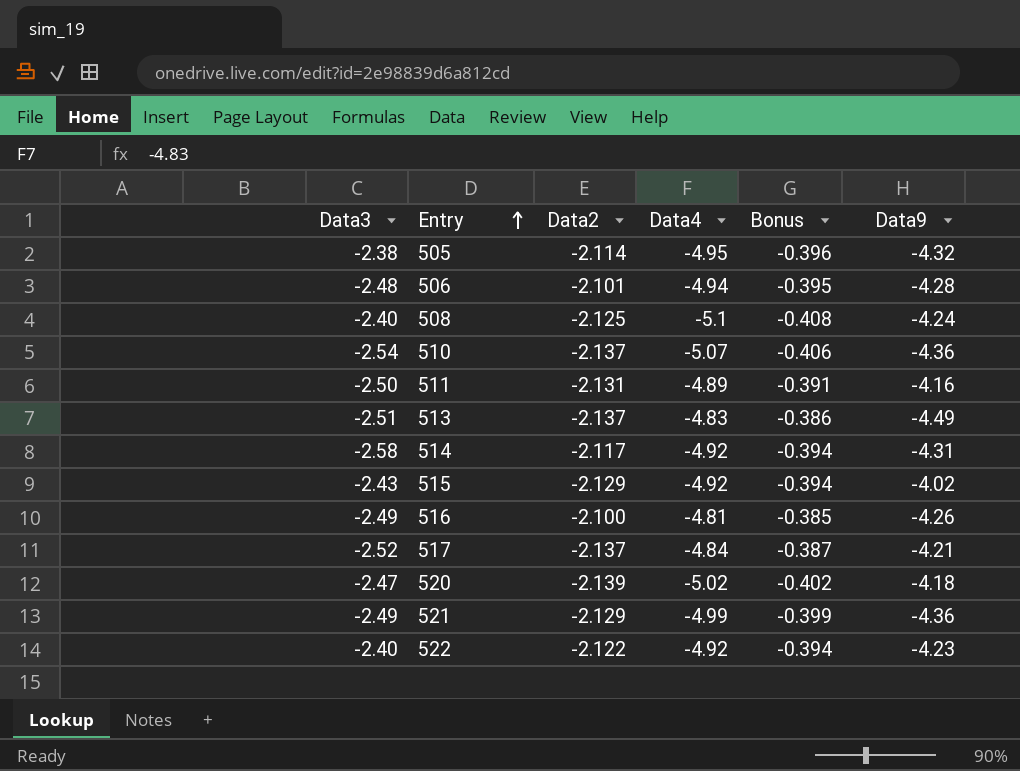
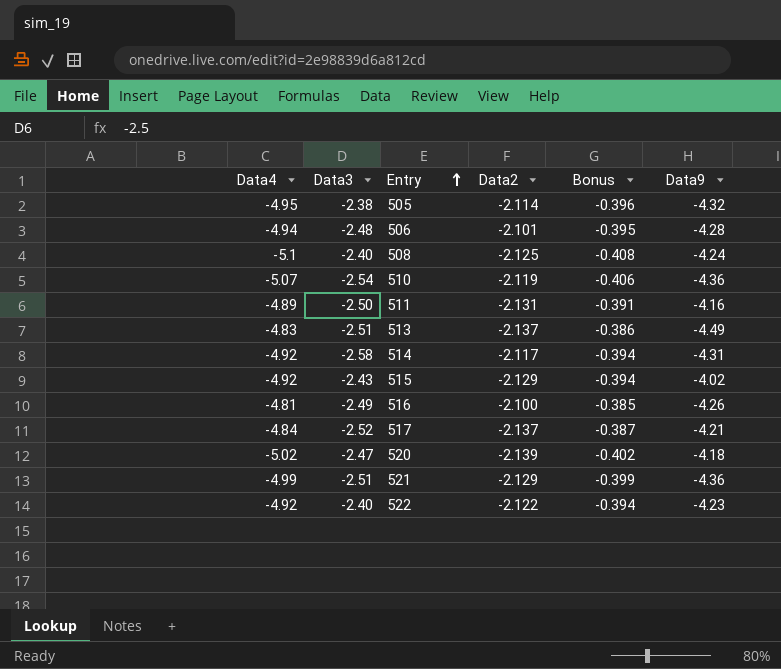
column Data4 | position: 4 -> 1
510 | Data2: -2.137 -> -2.119
521 | Data3: -2.49 -> -2.51

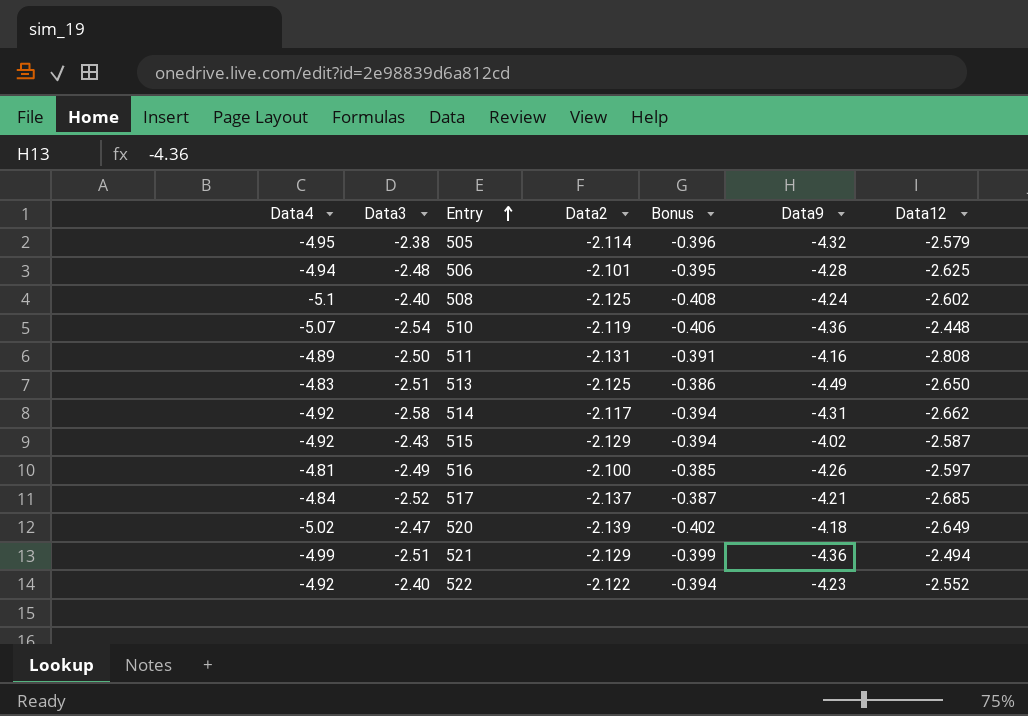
column Data12 | position: none -> 7
513 | Data2: -2.137 -> -2.125

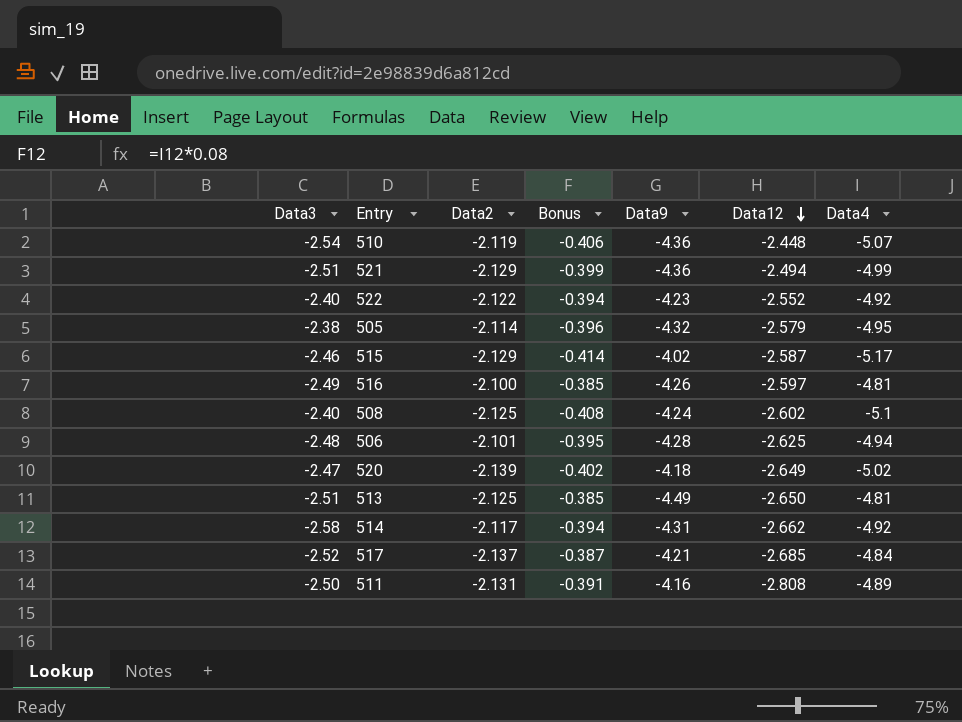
row order: Entry ascending -> Data12 descending
column Data4 | position: 1 -> 7
515 | Data3: -2.43 -> -2.46
515 | Bonus: -0.394 -> -0.414
515 | Data4: -4.92 -> -5.17
513 | Bonus: -0.386 -> -0.385
513 | Data4: -4.83 -> -4.81

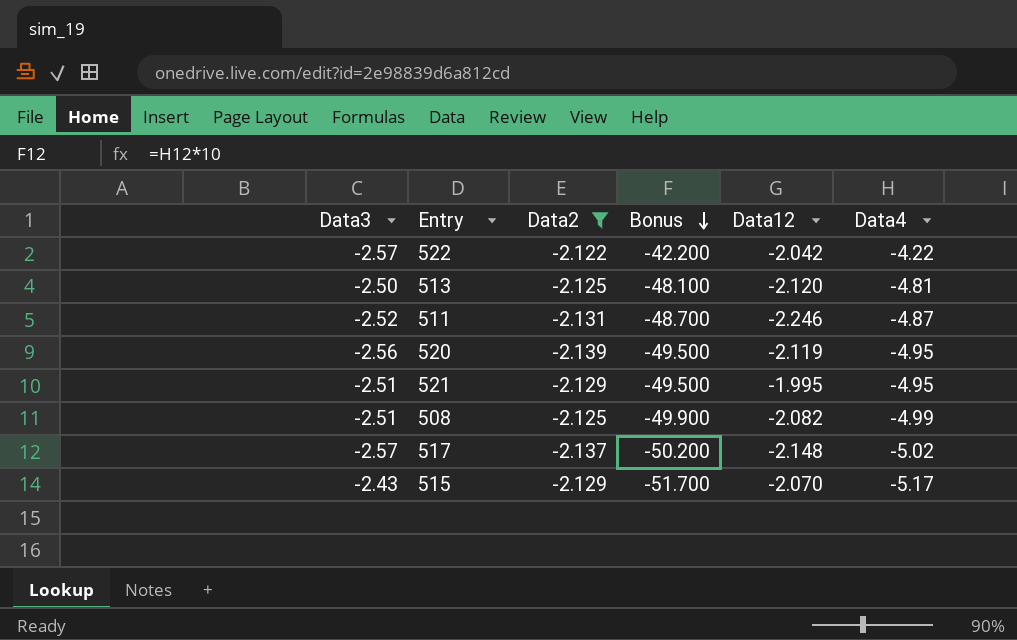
filter: none -> Data2 <= -2.122
row order: Data12 descending -> Bonus descending
column Data9 | position: 5 -> none
column Bonus | formula: [Data4] * 0.08 -> [Data4] * 10
522 | Data3: -2.40 -> -2.57
522 | Data12: -2.552 -> -2.042
522 | Data4: -4.92 -> -4.22
513 | Data3: -2.51 -> -2.50
513 | Data12: -2.650 -> -2.120
511 | Data3: -2.50 -> -2.52
511 | Data12: -2.808 -> -2.246
511 | Data4: -4.89 -> -4.87
520 | Data3: -2.47 -> -2.56
520 | Data12: -2.649 -> -2.119
520 | Data4: -5.02 -> -4.95
521 | Data12: -2.494 -> -1.995
521 | Data4: -4.99 -> -4.95
508 | Data3: -2.40 -> -2.51
508 | Data12: -2.602 -> -2.082
508 | Data4: -5.1 -> -4.99
517 | Data3: -2.52 -> -2.57
517 | Data12: -2.685 -> -2.148
517 | Data4: -4.84 -> -5.02
515 | Data3: -2.46 -> -2.43
515 | Data12: -2.587 -> -2.070

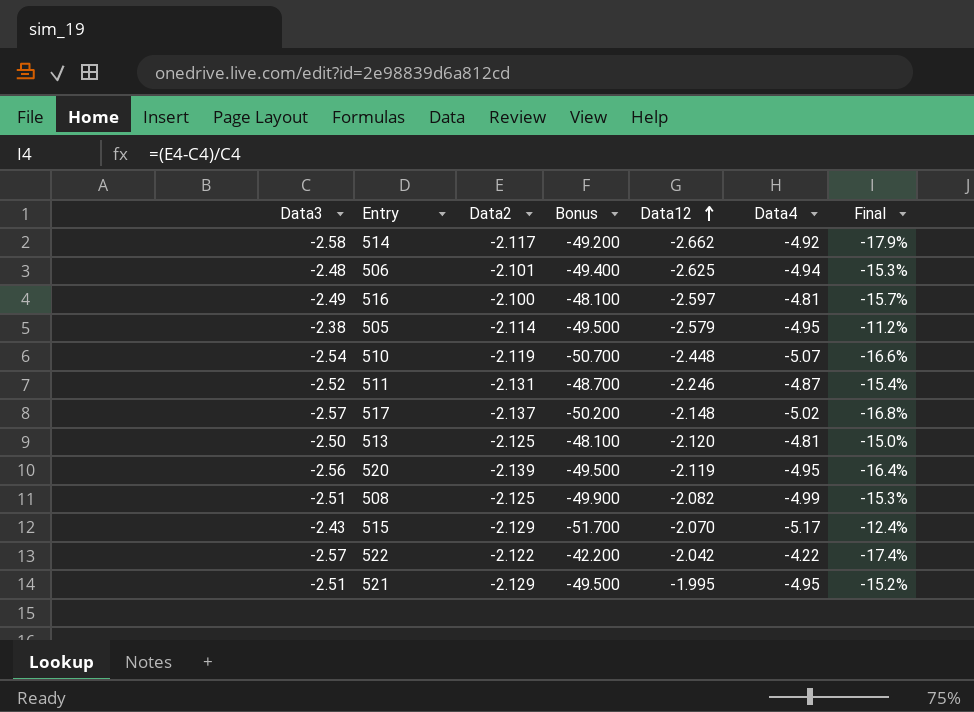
filter: Data2 <= -2.122 -> none
row order: Bonus descending -> Data12 ascending
column Final | formula: none -> ([Data2] - [Data3]) / [Data3]

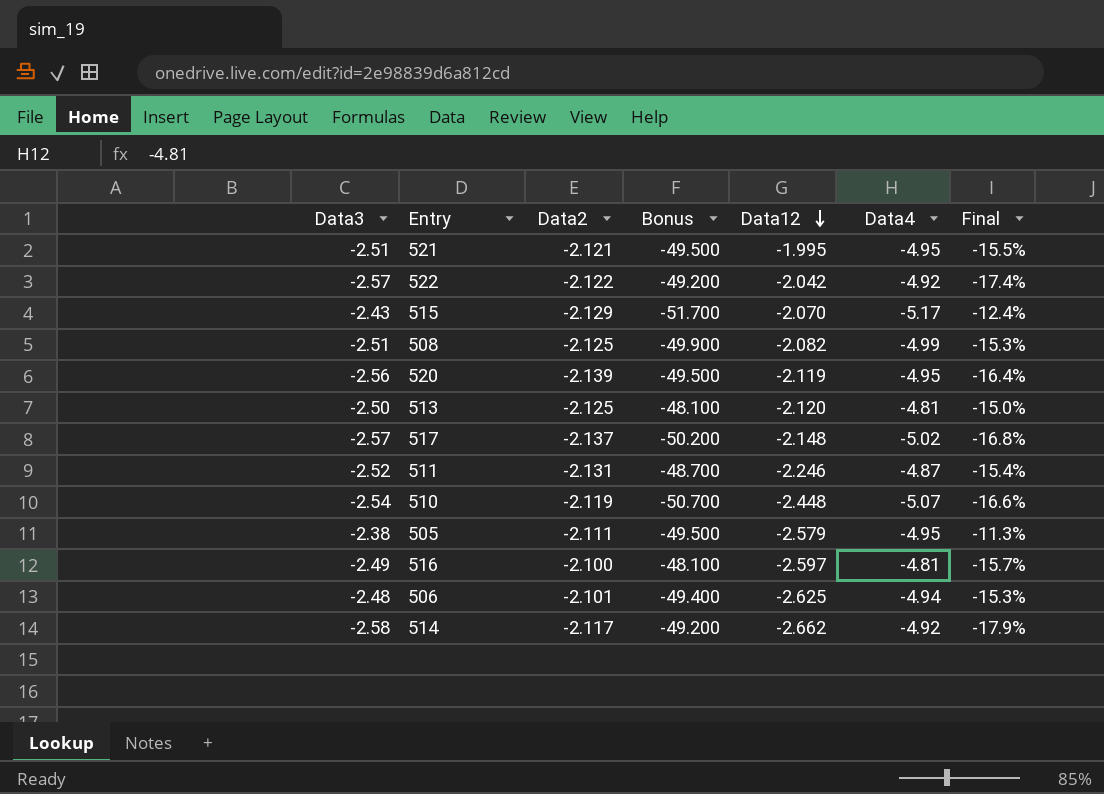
row order: Data12 ascending -> Data12 descending
521 | Data2: -2.129 -> -2.121
521 | Final: -15.2% -> -15.5%
522 | Bonus: -42.200 -> -49.200
522 | Data4: -4.22 -> -4.92
505 | Data2: -2.114 -> -2.111
505 | Final: -11.2% -> -11.3%

